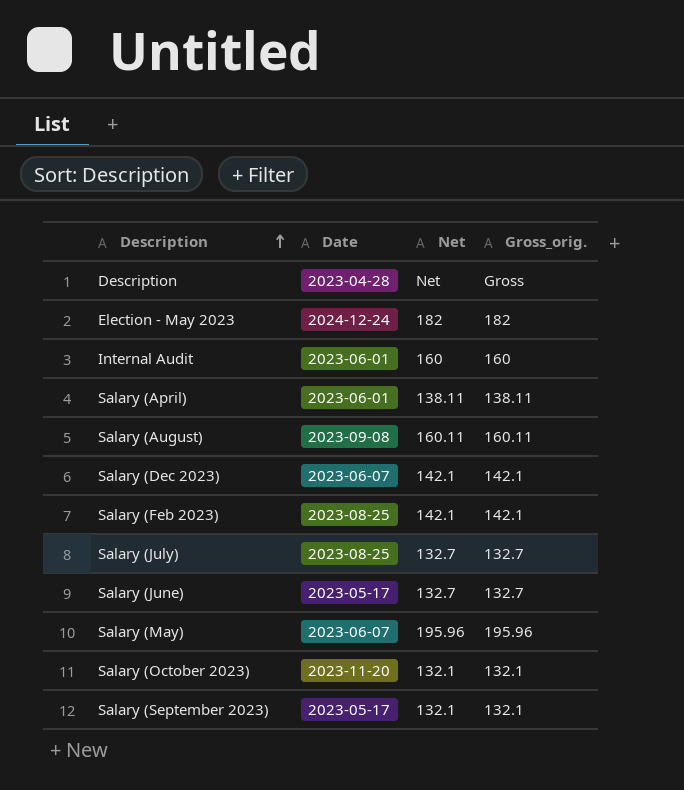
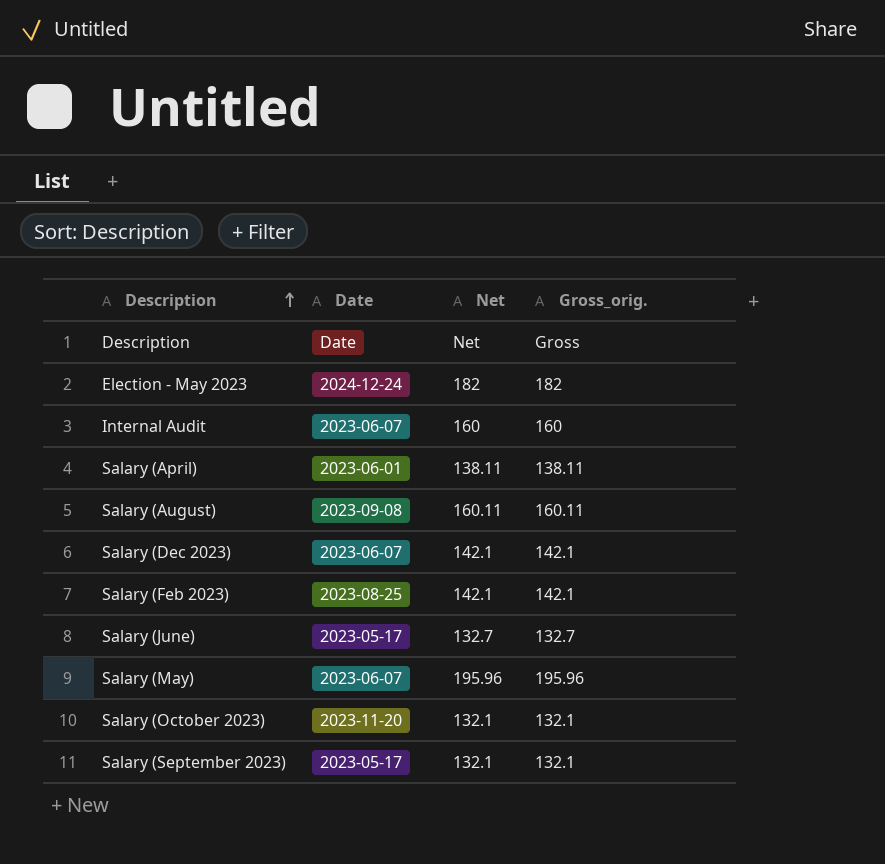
row Salary (July): 2023-08-25 | 132.7 | 132.7 -> none
Description | Date: 2023-04-28 -> Date
Internal Audit | Date: 2023-06-01 -> 2023-06-07

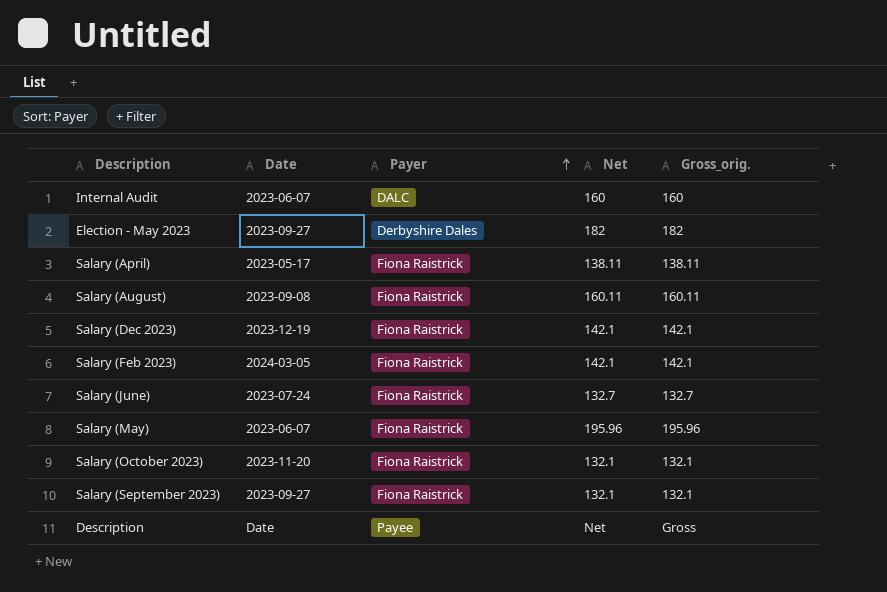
row order: Description ascending -> Payer ascending
column Payer | position: none -> 3
Election - May 2023 | Date: 2024-12-24 -> 2023-09-27
Salary (April) | Date: 2023-06-01 -> 2023-05-17
Salary (Dec 2023) | Date: 2023-06-07 -> 2023-12-19
Salary (Feb 2023) | Date: 2023-08-25 -> 2024-03-05
Salary (June) | Date: 2023-05-17 -> 2023-07-24
Salary (September 2023) | Date: 2023-05-17 -> 2023-09-27

